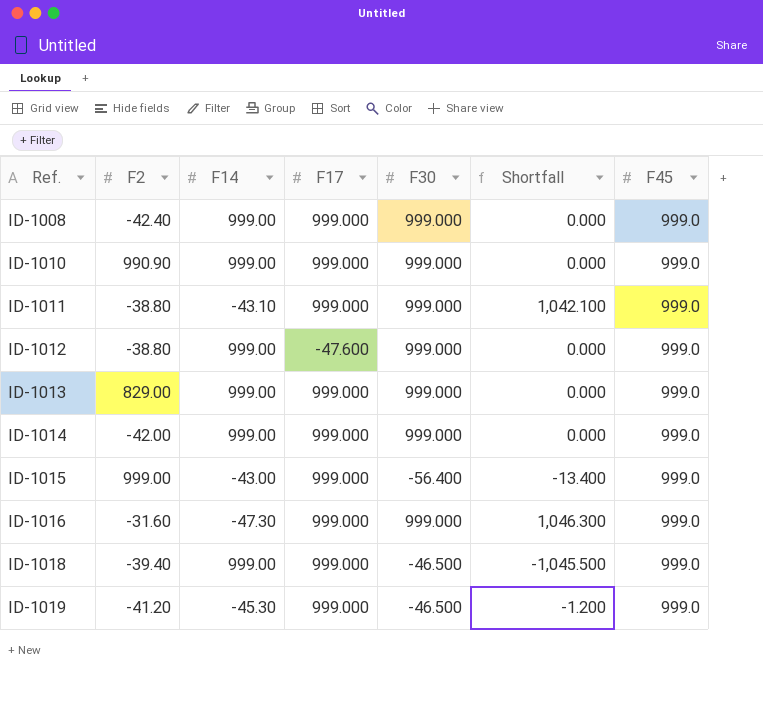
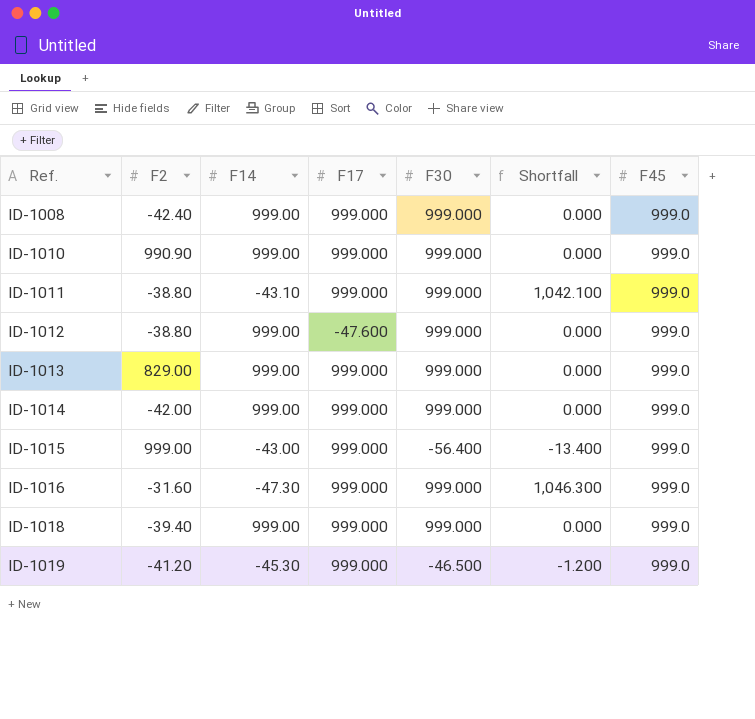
ID-1018 | F30: -46.500 -> 999.000
ID-1018 | Shortfall: -1,045.500 -> 0.000

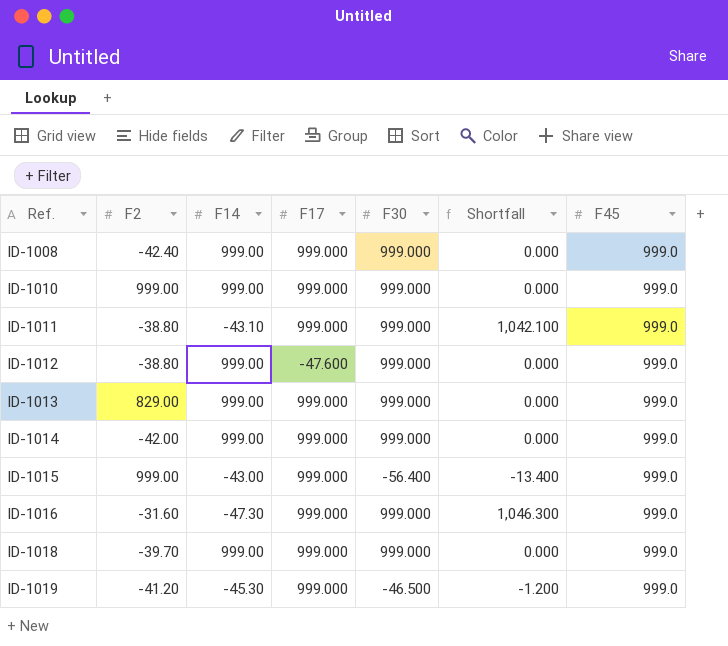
ID-1010 | F2: 990.90 -> 999.00
ID-1018 | F2: -39.40 -> -39.70

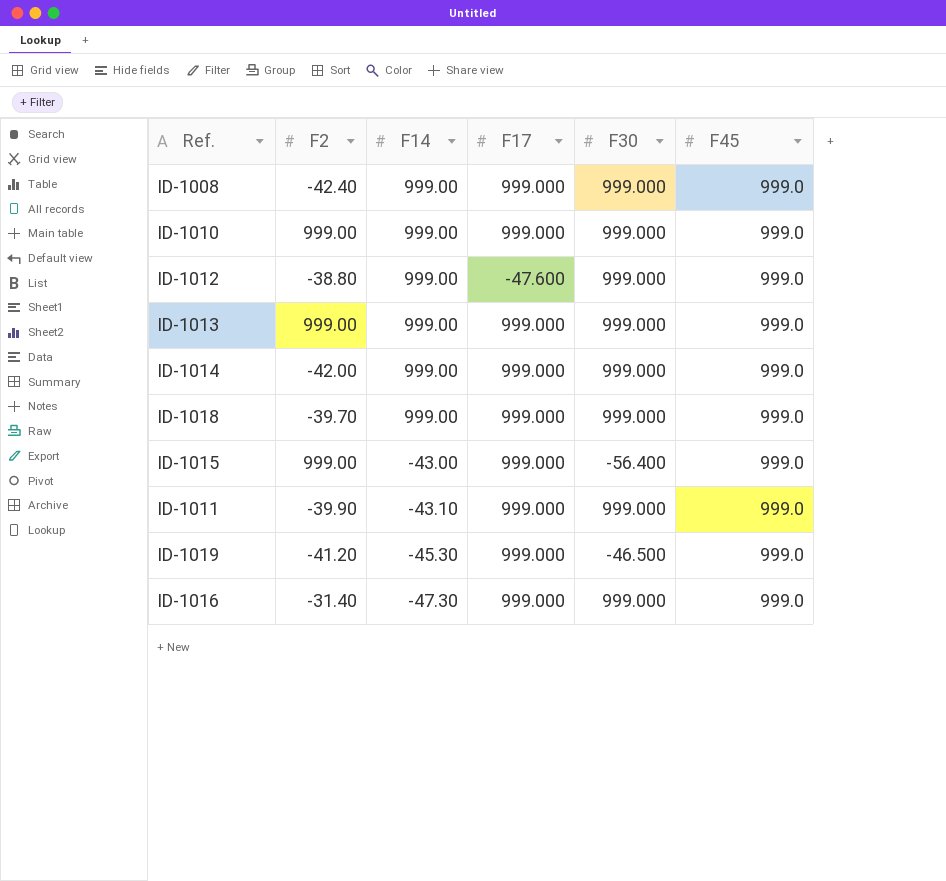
row order: Ref. ascending -> F14 descending
column Shortfall | formula: [F30] - [F14] -> none
ID-1013 | F2: 829.00 -> 999.00
ID-1011 | F2: -38.80 -> -39.90
ID-1016 | F2: -31.60 -> -31.40

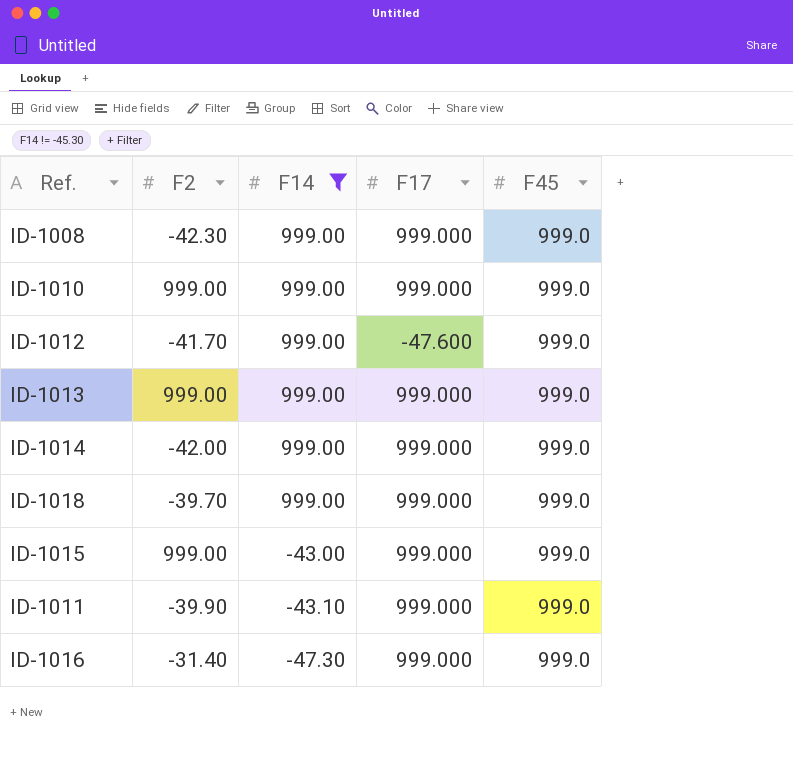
filter: none -> F14 != -45.30
column F30 | position: 5 -> none
ID-1008 | F2: -42.40 -> -42.30
ID-1012 | F2: -38.80 -> -41.70

